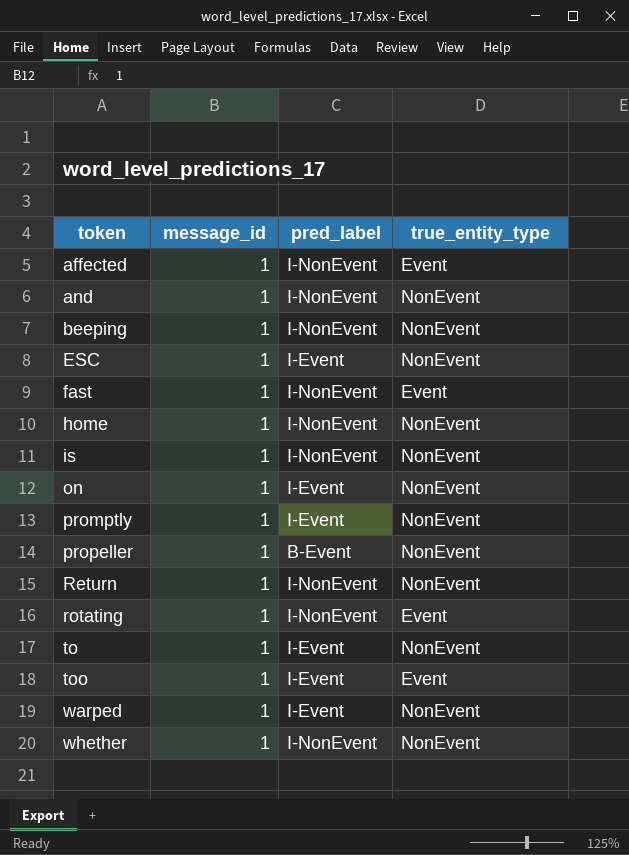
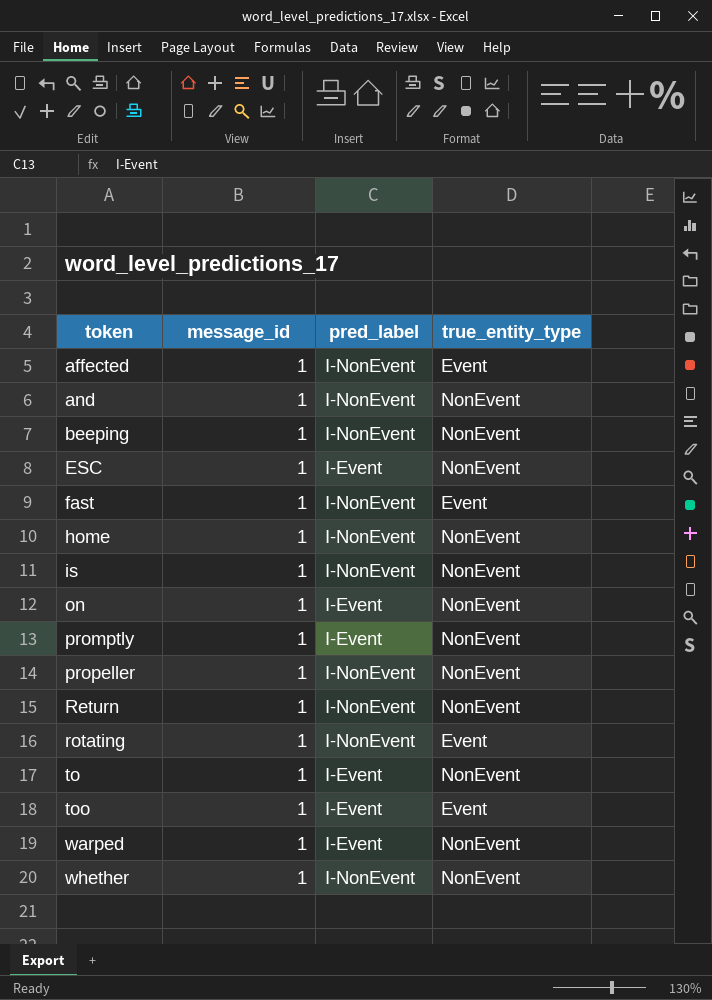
propeller | pred_label: B-Event -> I-NonEvent

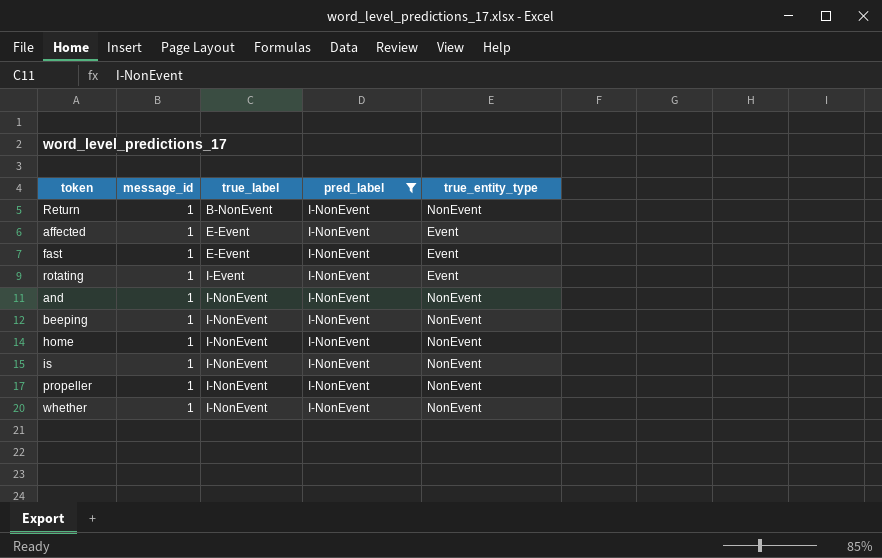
filter: none -> pred_label = I-NonEvent
row order: token ascending -> true_label ascending
column true_label | position: none -> 3

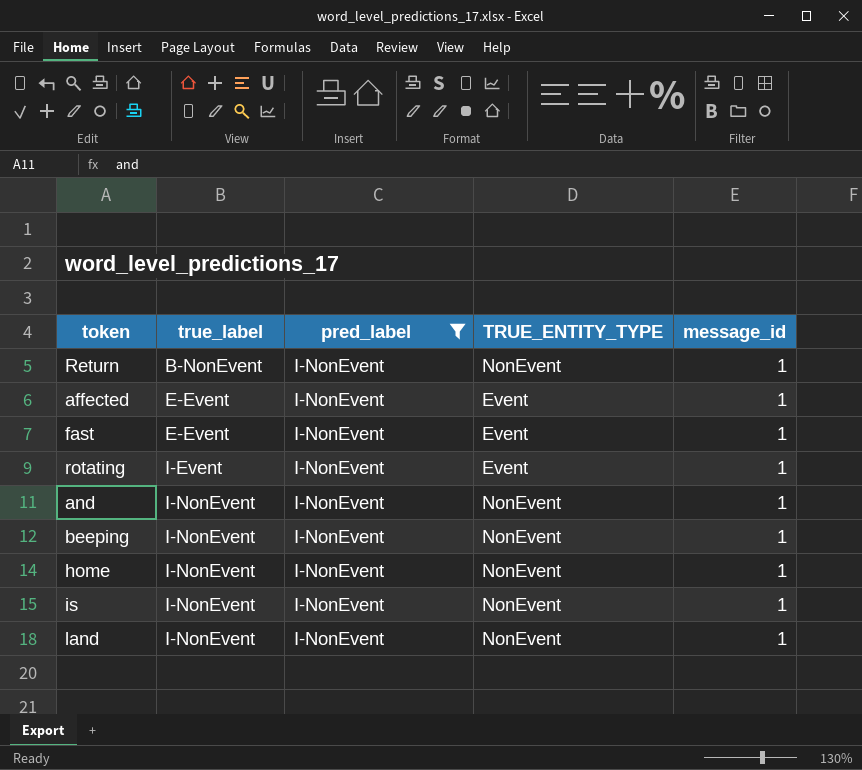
column name: true_entity_type -> TRUE_ENTITY_TYPE
column message_id | position: 2 -> 5
row propeller: 1 | I-NonEvent | I-NonEvent | NonEvent -> none
row whether: 1 | I-NonEvent | I-NonEvent | NonEvent -> none
row land: none -> I-NonEvent | I-NonEvent | NonEvent | 1

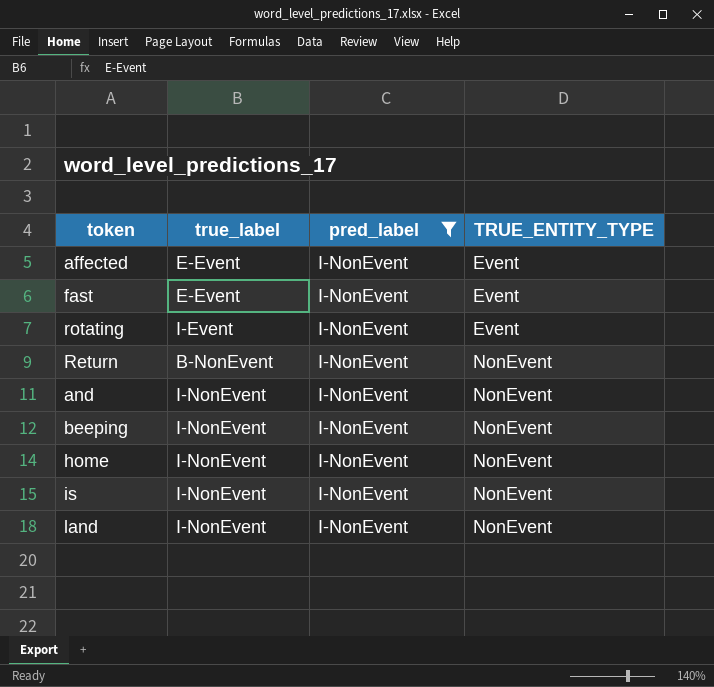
row order: true_label ascending -> TRUE_ENTITY_TYPE ascending
column message_id | position: 5 -> none

